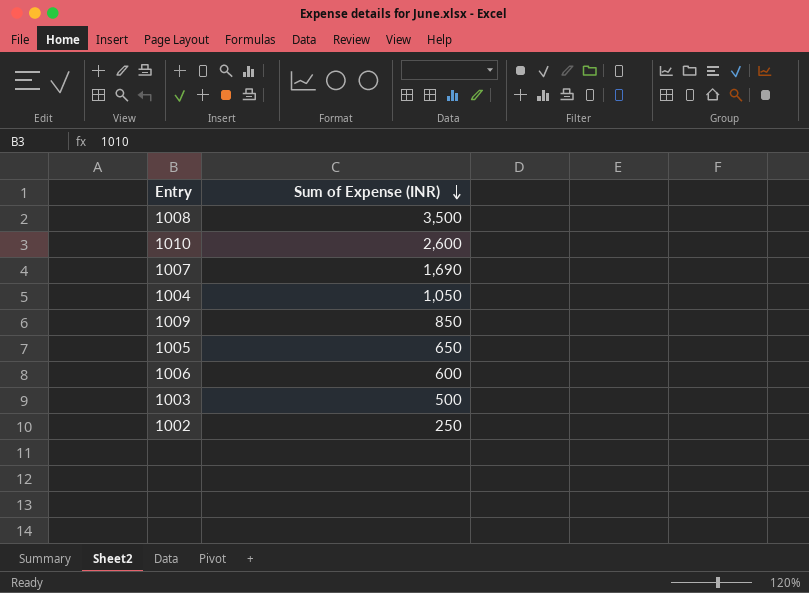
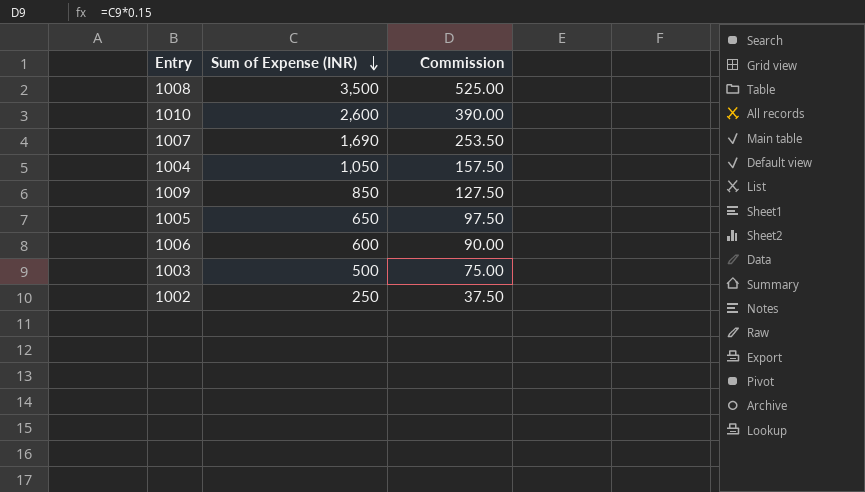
column Commission | formula: none -> [Sum of Expense (INR)] * 0.15

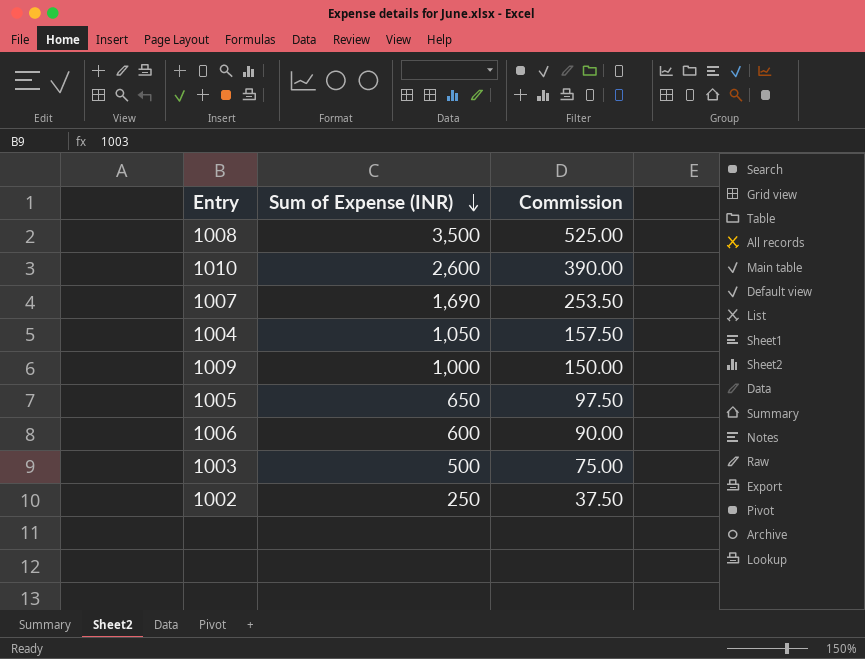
1009 | Sum of Expense (INR): 850 -> 1,000
1009 | Commission: 127.50 -> 150.00

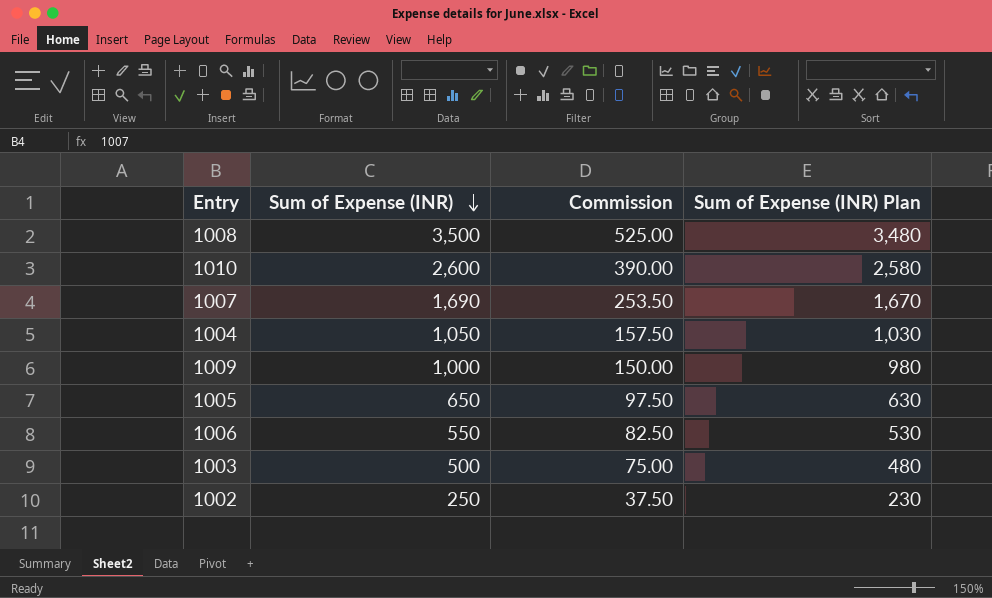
column Sum of Expense (INR) Plan | formula: none -> [Sum of Expense (INR)] - 20
1006 | Sum of Expense (INR): 600 -> 550
1006 | Commission: 90.00 -> 82.50

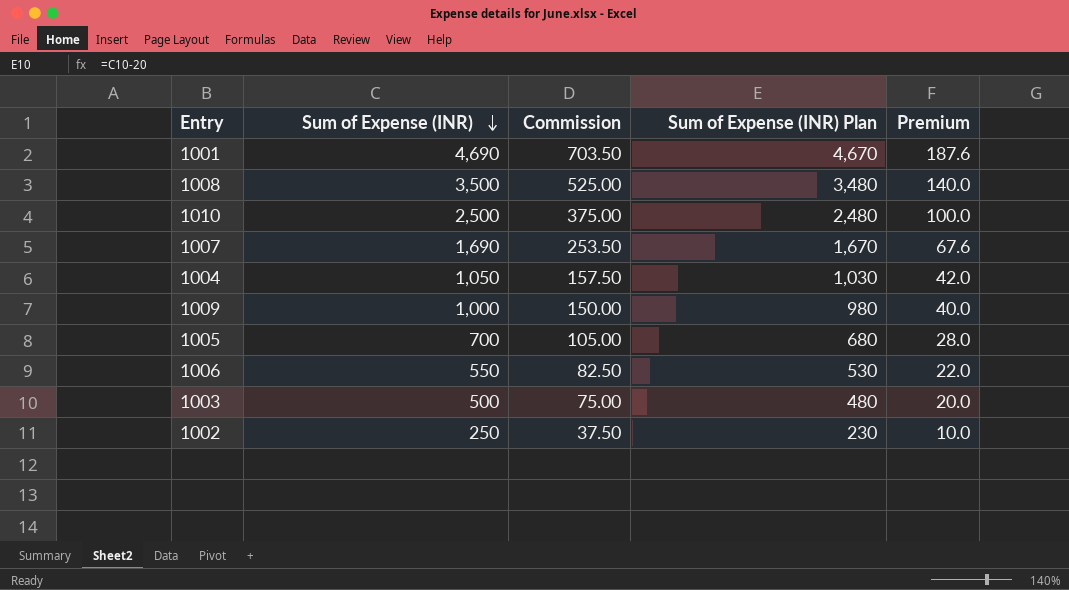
column Premium | formula: none -> [Sum of Expense (INR)] * 0.04
row 1001: none -> 4,690 | 703.50 | 4,670 | 187.6
1010 | Sum of Expense (INR): 2,600 -> 2,500
1010 | Commission: 390.00 -> 375.00
1010 | Sum of Expense (INR) Plan: 2,580 -> 2,480
1005 | Sum of Expense (INR): 650 -> 700
1005 | Commission: 97.50 -> 105.00
1005 | Sum of Expense (INR) Plan: 630 -> 680

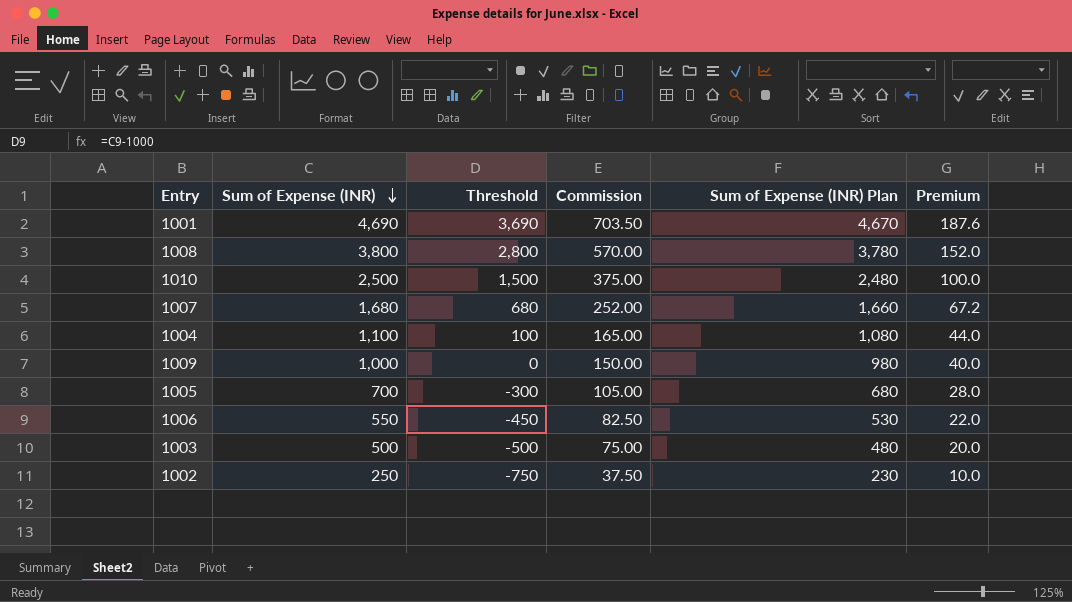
column Threshold | formula: none -> [Sum of Expense (INR)] - 1000
1008 | Sum of Expense (INR): 3,500 -> 3,800
1008 | Commission: 525.00 -> 570.00
1008 | Sum of Expense (INR) Plan: 3,480 -> 3,780
1008 | Premium: 140.0 -> 152.0
1007 | Sum of Expense (INR): 1,690 -> 1,680
1007 | Commission: 253.50 -> 252.00
1007 | Sum of Expense (INR) Plan: 1,670 -> 1,660
1007 | Premium: 67.6 -> 67.2
1004 | Sum of Expense (INR): 1,050 -> 1,100
1004 | Commission: 157.50 -> 165.00
1004 | Sum of Expense (INR) Plan: 1,030 -> 1,080
1004 | Premium: 42.0 -> 44.0

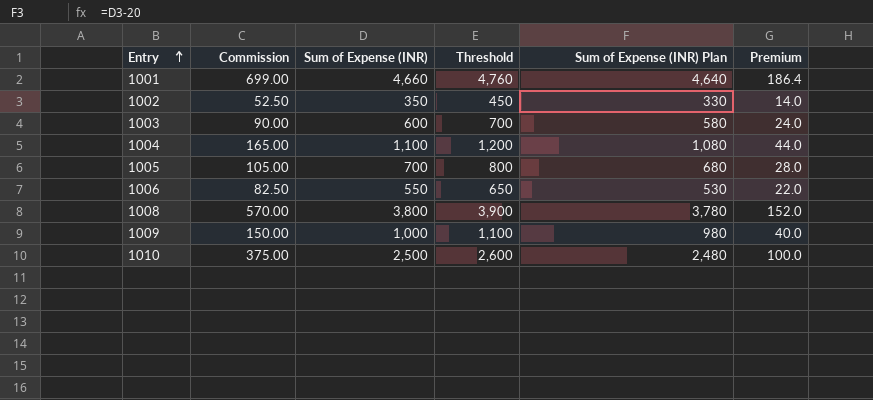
row order: Sum of Expense (INR) descending -> Entry ascending
column Commission | position: 4 -> 2
column Threshold | formula: [Sum of Expense (INR)] - 1000 -> [Sum of Expense (INR)] + 100
row 1007: 1,680 | 680 | 252.00 | 1,660 | 67.2 -> none
1001 | Commission: 703.50 -> 699.00
1001 | Sum of Expense (INR): 4,690 -> 4,660
1001 | Sum of Expense (INR) Plan: 4,670 -> 4,640
1001 | Premium: 187.6 -> 186.4
1002 | Commission: 37.50 -> 52.50
1002 | Sum of Expense (INR): 250 -> 350
1002 | Sum of Expense (INR) Plan: 230 -> 330
1002 | Premium: 10.0 -> 14.0
1003 | Commission: 75.00 -> 90.00
1003 | Sum of Expense (INR): 500 -> 600
1003 | Sum of Expense (INR) Plan: 480 -> 580
1003 | Premium: 20.0 -> 24.0

